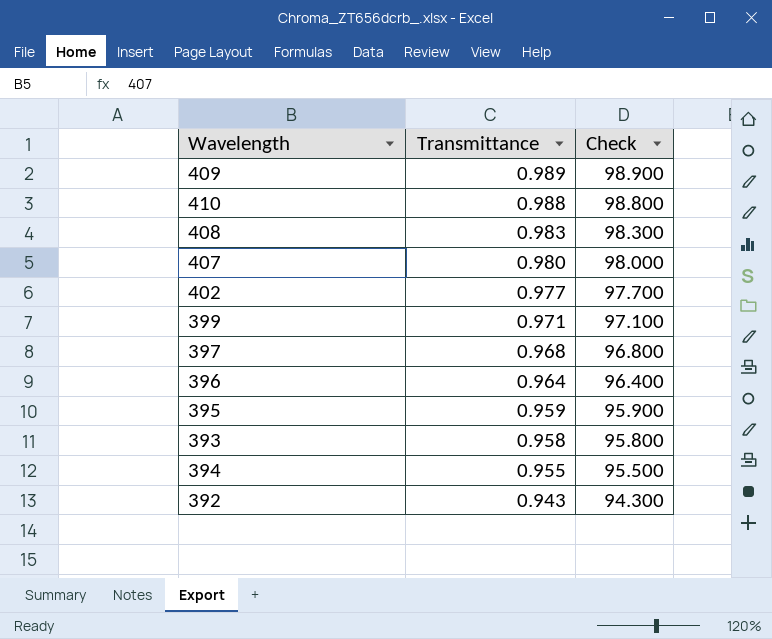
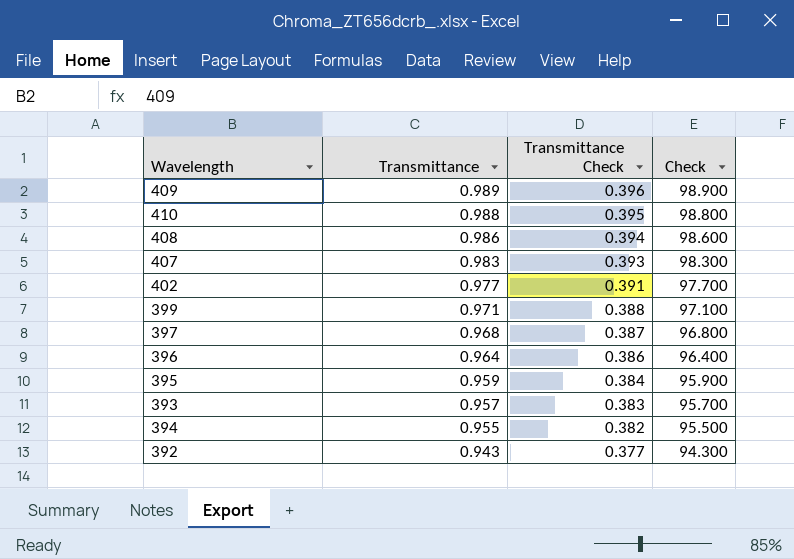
column Transmittance Check | formula: none -> [Transmittance] * 0.4
408 | Transmittance: 0.983 -> 0.986
408 | Check: 98.300 -> 98.600
407 | Transmittance: 0.980 -> 0.983
407 | Check: 98.000 -> 98.300
393 | Transmittance: 0.958 -> 0.957
393 | Check: 95.800 -> 95.700

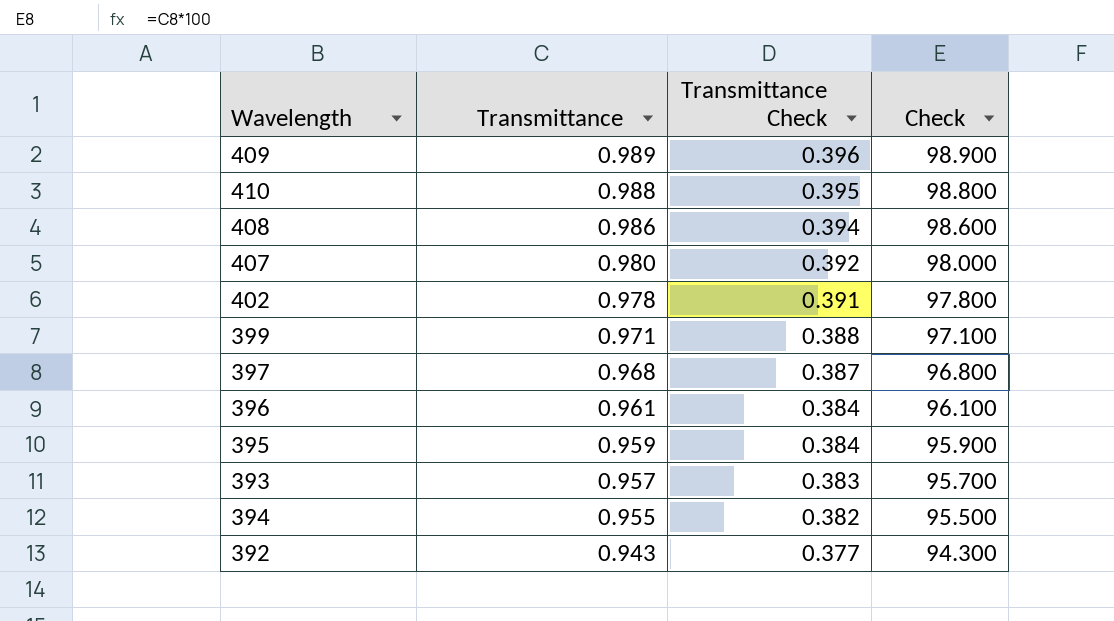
407 | Transmittance: 0.983 -> 0.980
407 | Transmittance Check: 0.393 -> 0.392
407 | Check: 98.300 -> 98.000
402 | Transmittance: 0.977 -> 0.978
402 | Check: 97.700 -> 97.800
396 | Transmittance: 0.964 -> 0.961
396 | Transmittance Check: 0.386 -> 0.384
396 | Check: 96.400 -> 96.100

